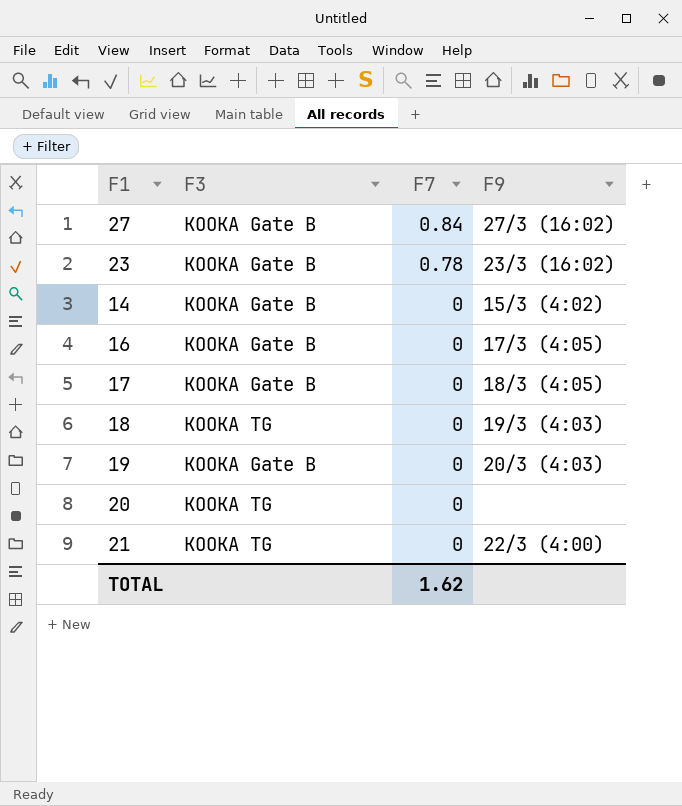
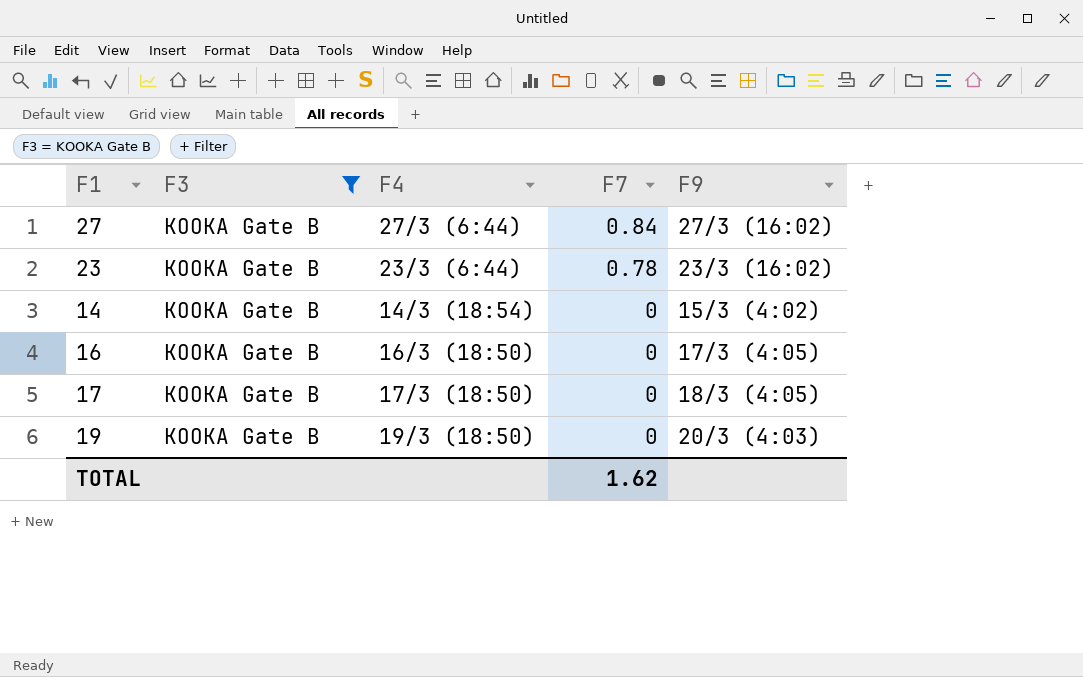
filter: none -> F3 = KOOKA Gate B
column F4 | position: none -> 3

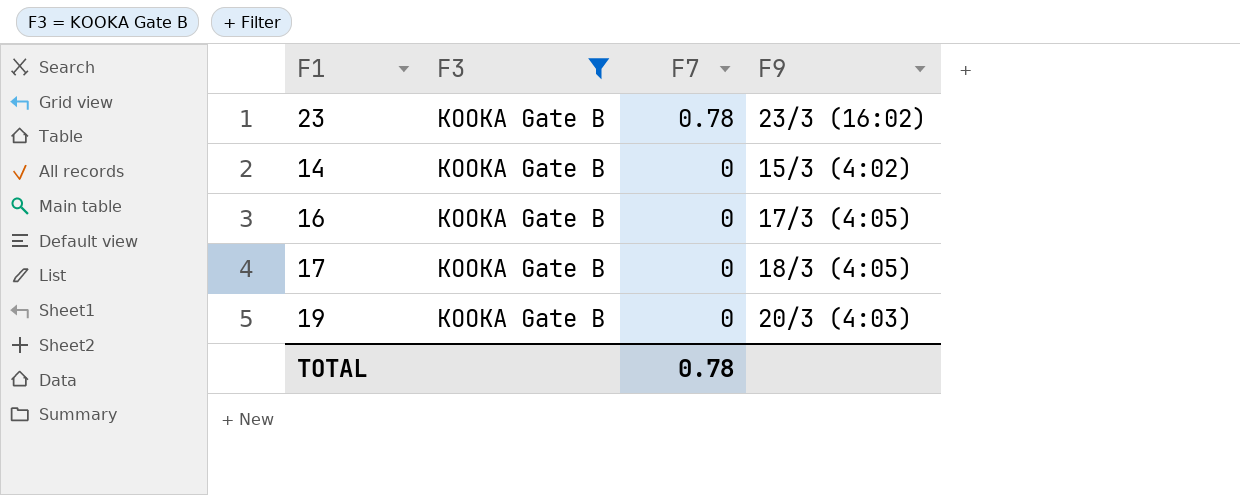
column F4 | position: 3 -> none
row 27: KOOKA Gate B | 27/3 (6:44) | 0.84 | 27/3 (16:02) -> none
TOTAL | F7: 1.62 -> 0.78

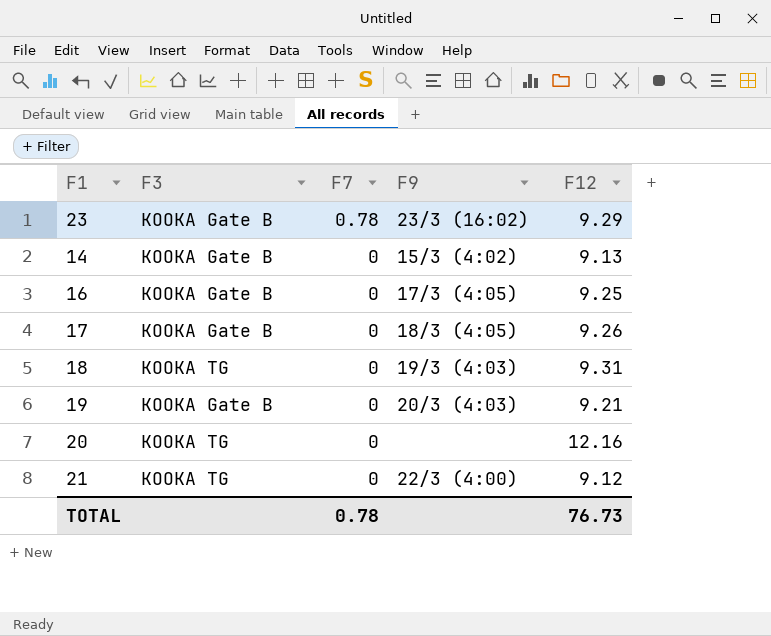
filter: F3 = KOOKA Gate B -> none
column F12 | position: none -> 5

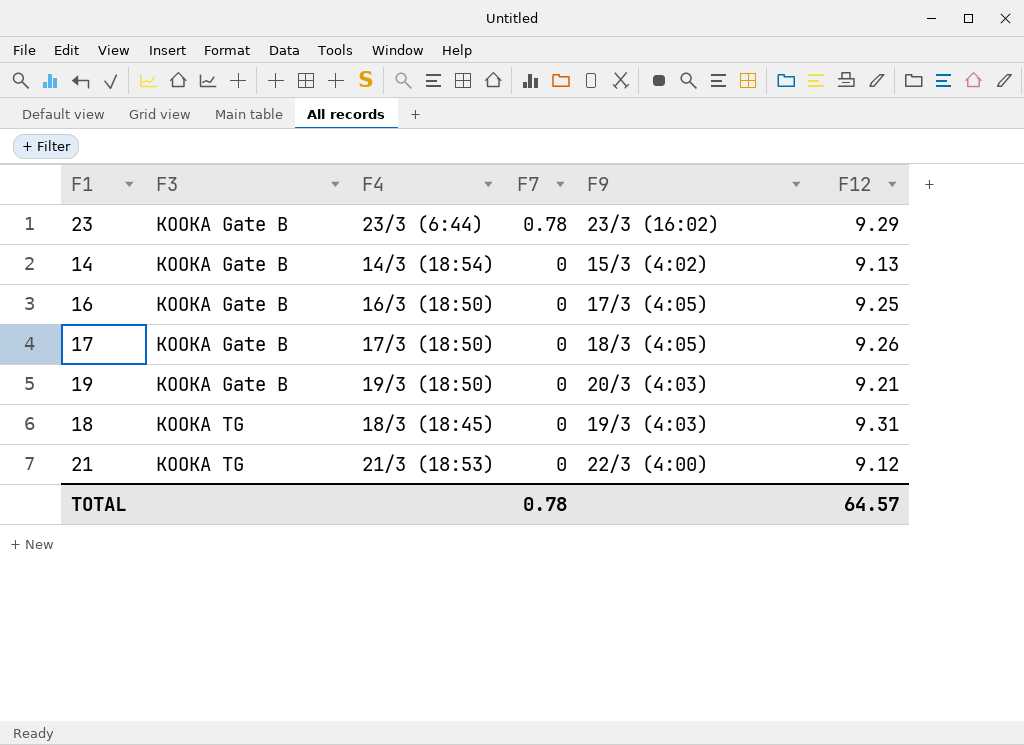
row order: F7 descending -> F3 ascending
column F4 | position: none -> 3
row 20: KOOKA TG | 0 | none | 12.16 -> none
TOTAL | F12: 76.73 -> 64.57

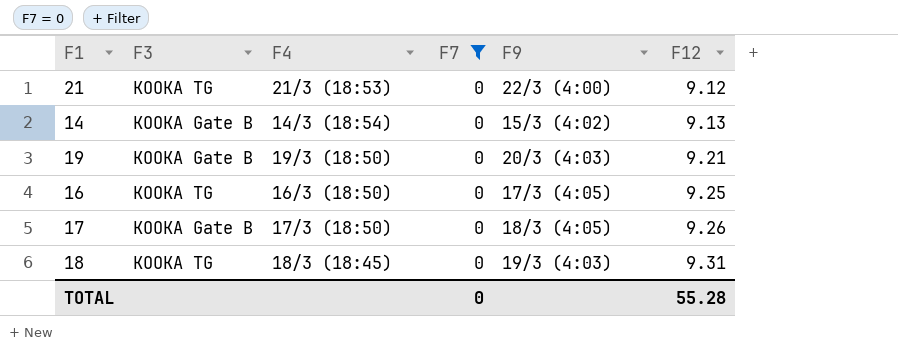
filter: none -> F7 = 0
row order: F3 ascending -> F12 ascending
16 | F3: KOOKA Gate B -> KOOKA TG
TOTAL | F7: 0.78 -> 0
TOTAL | F12: 64.57 -> 55.28

